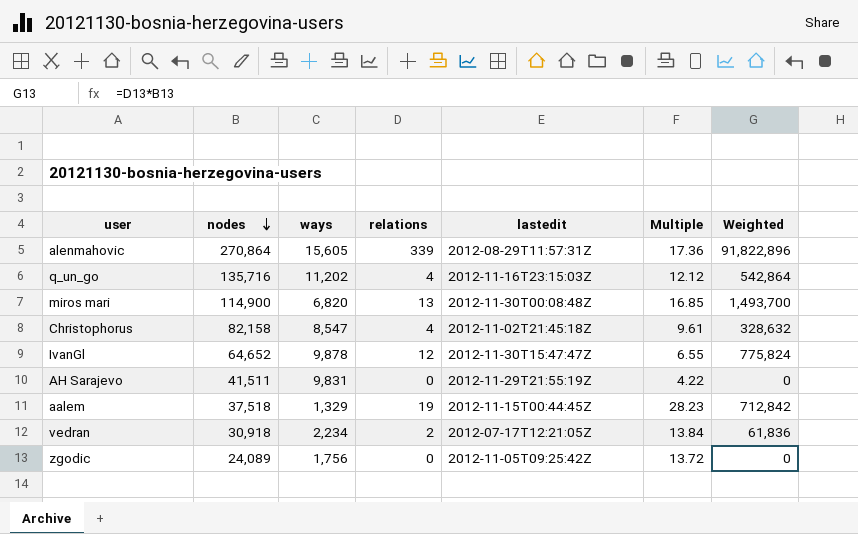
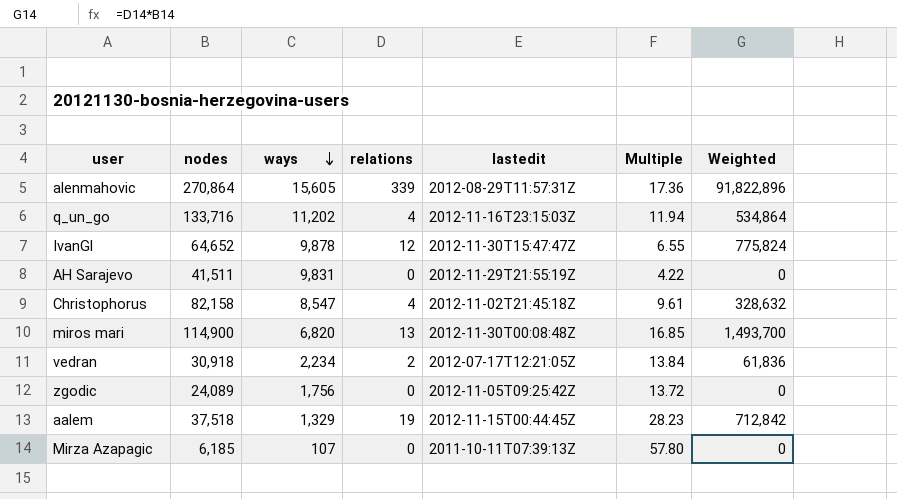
row order: nodes descending -> ways descending
q_un_go | nodes: 135,716 -> 133,716
q_un_go | Multiple: 12.12 -> 11.94
q_un_go | Weighted: 542,864 -> 534,864
row Mirza Azapagic: none -> 6,185 | 107 | 0 | 2011-10-11T07:39:13Z | 57.80 | 0

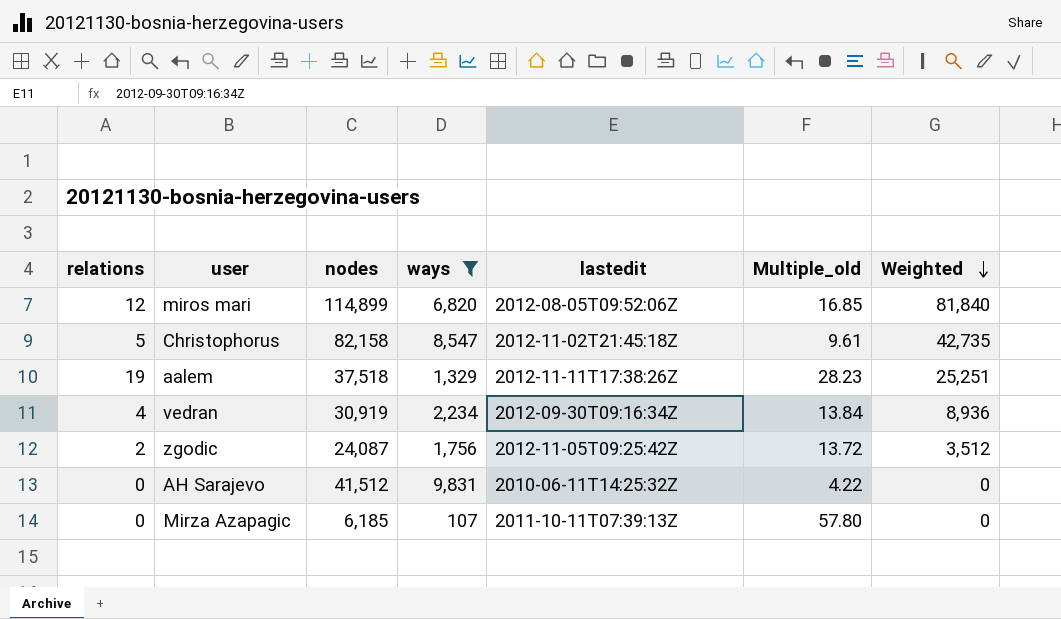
filter: none -> ways <= 9,831
row order: ways descending -> Weighted descending
column relations | position: 4 -> 1
column name: Multiple -> Multiple_old
column Weighted | formula: [nodes] * [relations] -> [relations] * [ways]
miros mari | relations: 13 -> 12
miros mari | nodes: 114,900 -> 114,899
miros mari | lastedit: 2012-11-30T00:08:48Z -> 2012-08-05T09:52:06Z
Christophorus | relations: 4 -> 5
aalem | lastedit: 2012-11-15T00:44:45Z -> 2012-11-11T17:38:26Z
vedran | relations: 2 -> 4
vedran | nodes: 30,918 -> 30,919
vedran | lastedit: 2012-07-17T12:21:05Z -> 2012-09-30T09:16:34Z
zgodic | relations: 0 -> 2
zgodic | nodes: 24,089 -> 24,087
AH Sarajevo | nodes: 41,511 -> 41,512
AH Sarajevo | lastedit: 2012-11-29T21:55:19Z -> 2010-06-11T14:25:32Z

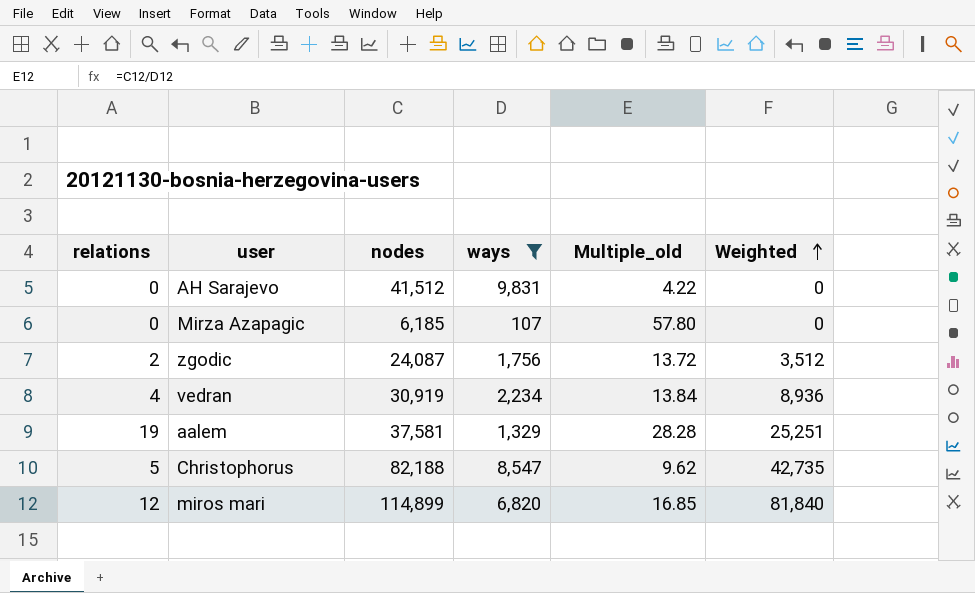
row order: Weighted descending -> Weighted ascending
column lastedit | position: 5 -> none
aalem | nodes: 37,518 -> 37,581
aalem | Multiple_old: 28.23 -> 28.28
Christophorus | nodes: 82,158 -> 82,188
Christophorus | Multiple_old: 9.61 -> 9.62

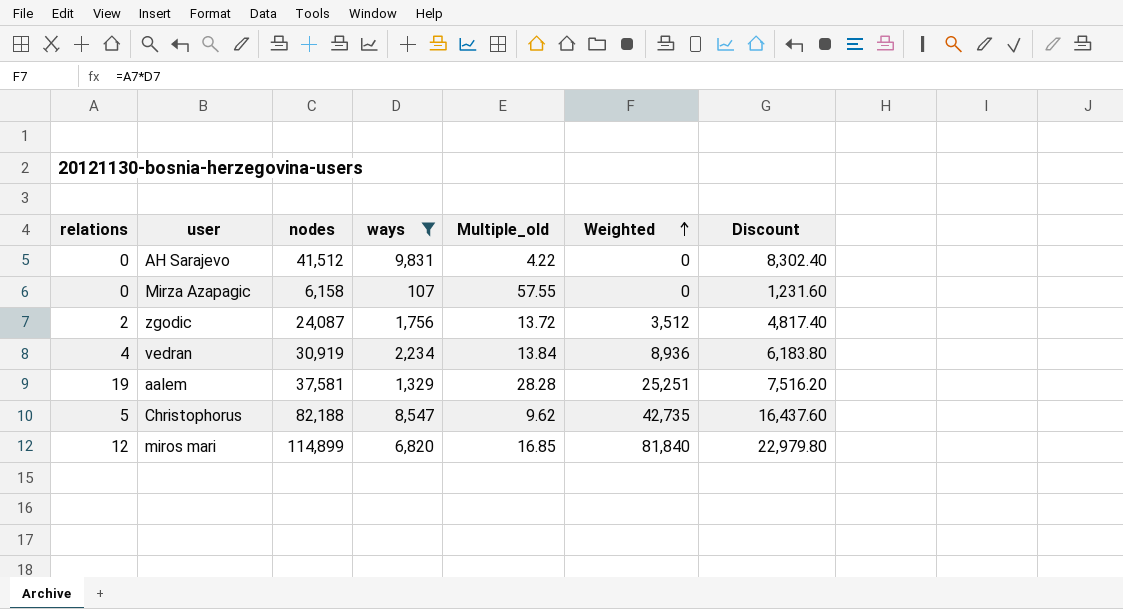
column Discount | formula: none -> [nodes] * 0.2
Mirza Azapagic | nodes: 6,185 -> 6,158
Mirza Azapagic | Multiple_old: 57.80 -> 57.55

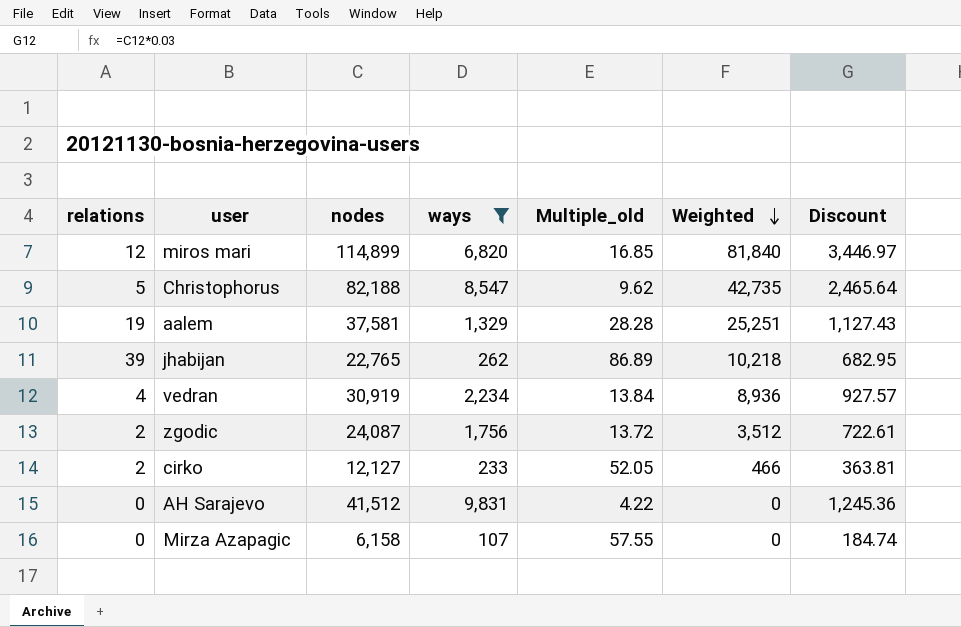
row order: Weighted ascending -> Weighted descending
column Discount | formula: [nodes] * 0.2 -> [nodes] * 0.03
row jhabijan: none -> 39 | 22,765 | 262 | 86.89 | 10,218 | 682.95
row cirko: none -> 2 | 12,127 | 233 | 52.05 | 466 | 363.81

